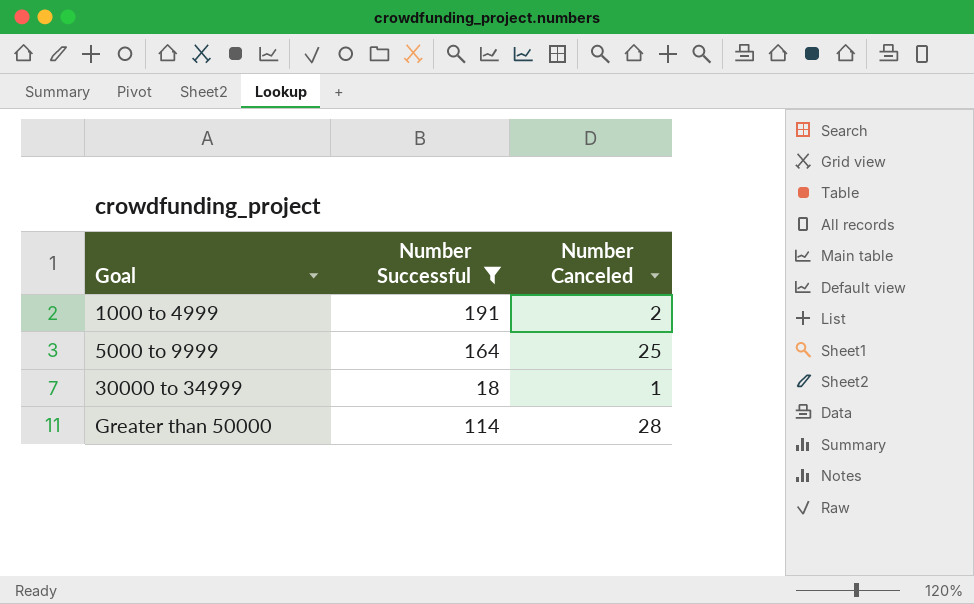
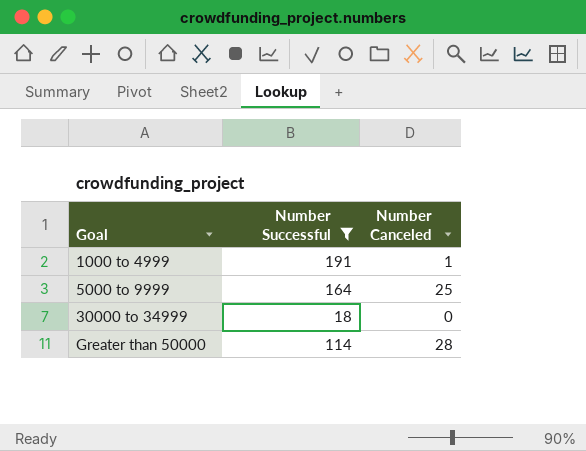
1000 to 4999 | Number Canceled: 2 -> 1
30000 to 34999 | Number Canceled: 1 -> 0

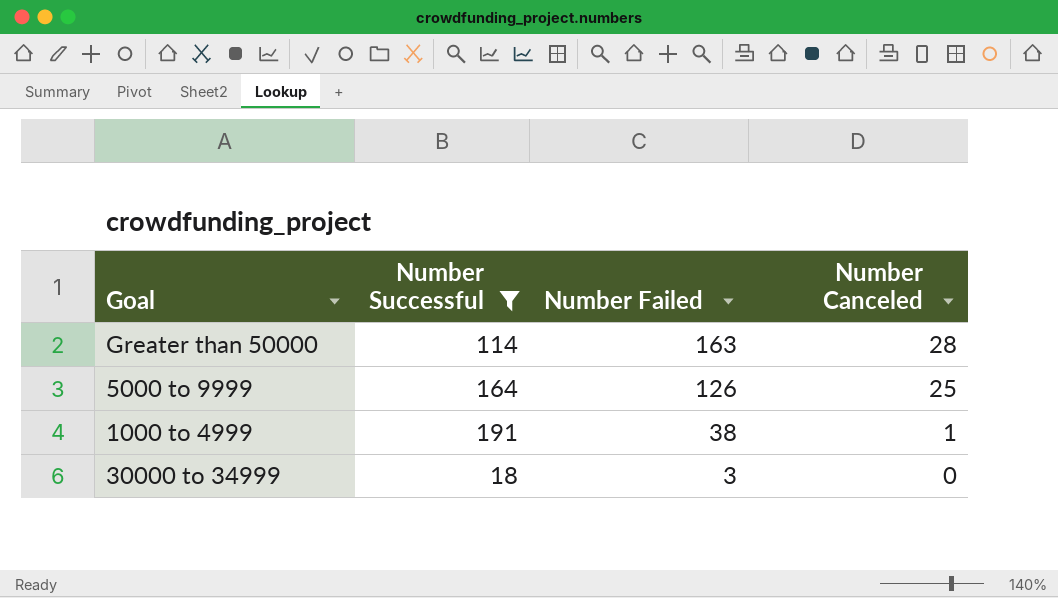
row order: Goal ascending -> Number Failed descending
column Number Failed | position: none -> 3

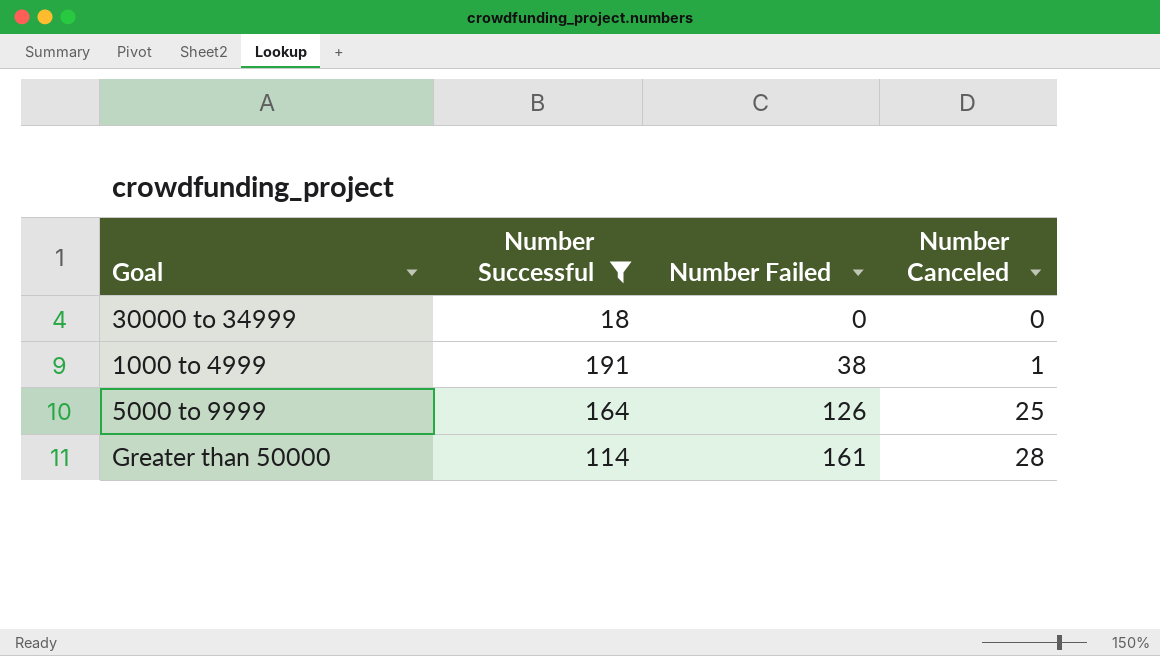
row order: Number Failed descending -> Number Failed ascending
30000 to 34999 | Number Failed: 3 -> 0
Greater than 50000 | Number Failed: 163 -> 161

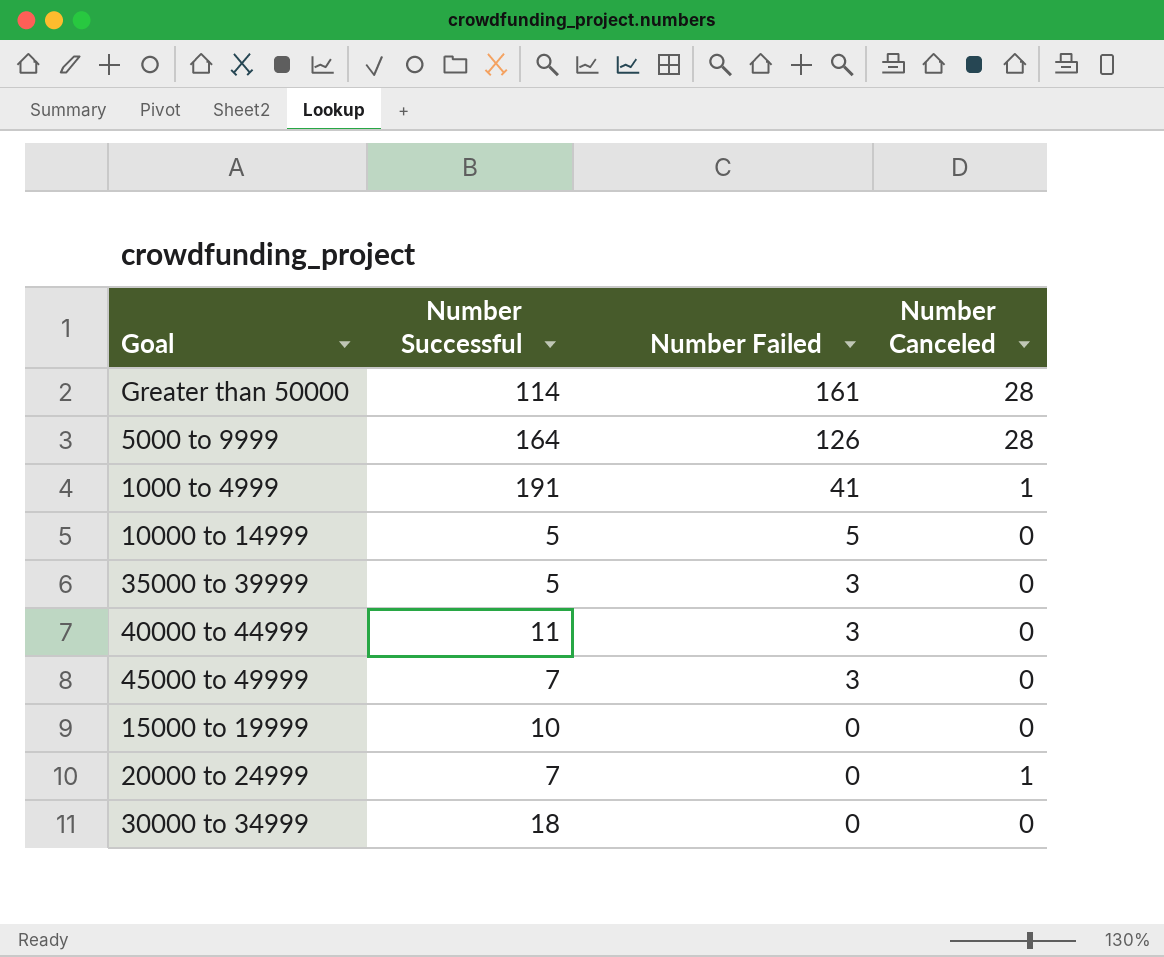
filter: Number Successful >= 18 -> none
row order: Number Failed ascending -> Number Failed descending
5000 to 9999 | Number Canceled: 25 -> 28
1000 to 4999 | Number Failed: 38 -> 41

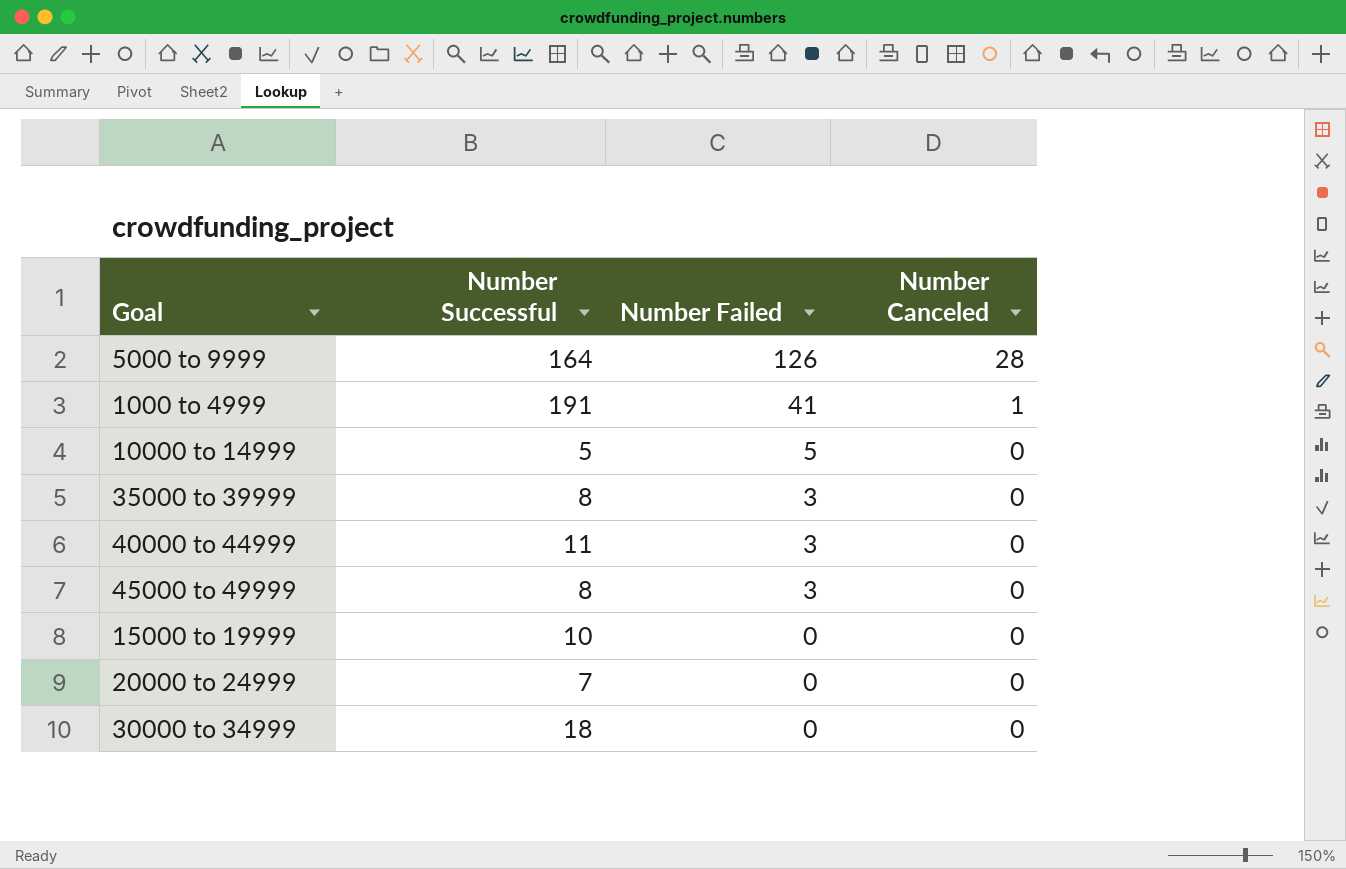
row Greater than 50000: 114 | 161 | 28 -> none
35000 to 39999 | Number Successful: 5 -> 8
45000 to 49999 | Number Successful: 7 -> 8
20000 to 24999 | Number Canceled: 1 -> 0

